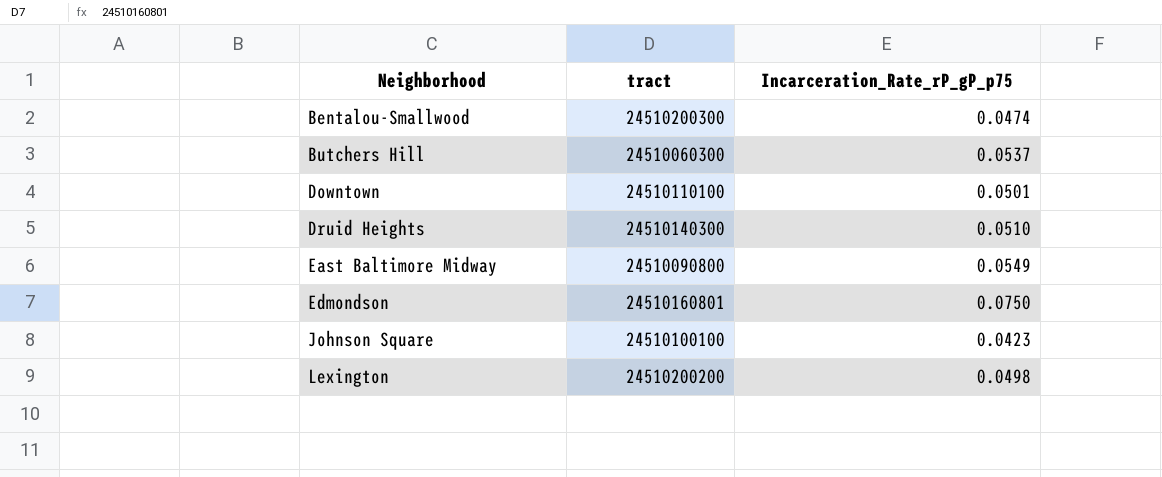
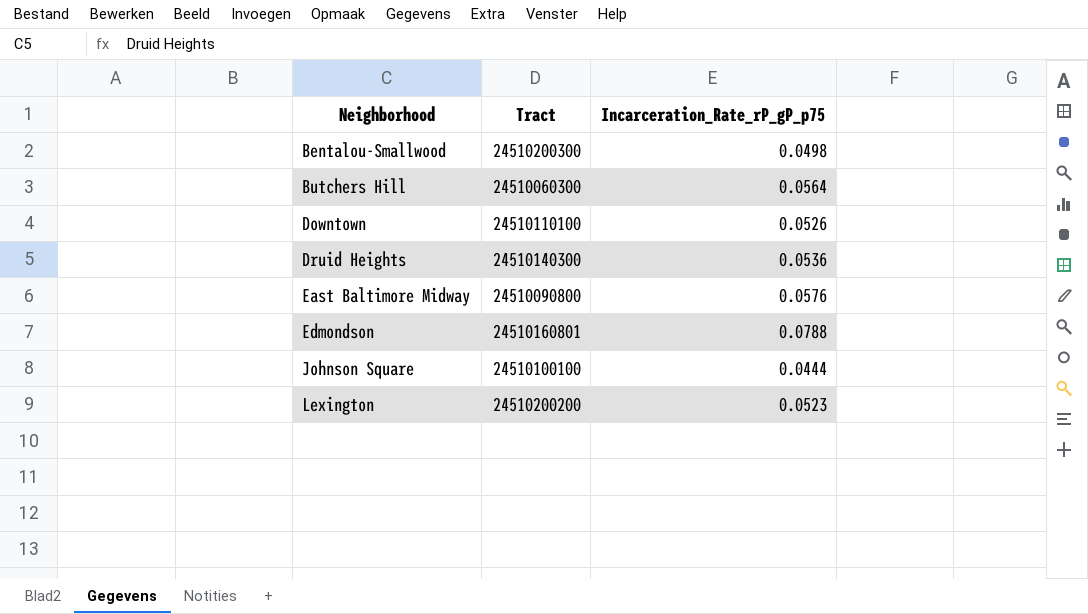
column name: tract -> Tract
Bentalou-Smallwood | Incarceration_Rate_rP_gP_p75: 0.0474 -> 0.0498
Butchers Hill | Incarceration_Rate_rP_gP_p75: 0.0537 -> 0.0564
Downtown | Incarceration_Rate_rP_gP_p75: 0.0501 -> 0.0526
Druid Heights | Incarceration_Rate_rP_gP_p75: 0.0510 -> 0.0536
East Baltimore Midway | Incarceration_Rate_rP_gP_p75: 0.0549 -> 0.0576
Edmondson | Incarceration_Rate_rP_gP_p75: 0.0750 -> 0.0788
Johnson Square | Incarceration_Rate_rP_gP_p75: 0.0423 -> 0.0444
Lexington | Incarceration_Rate_rP_gP_p75: 0.0498 -> 0.0523

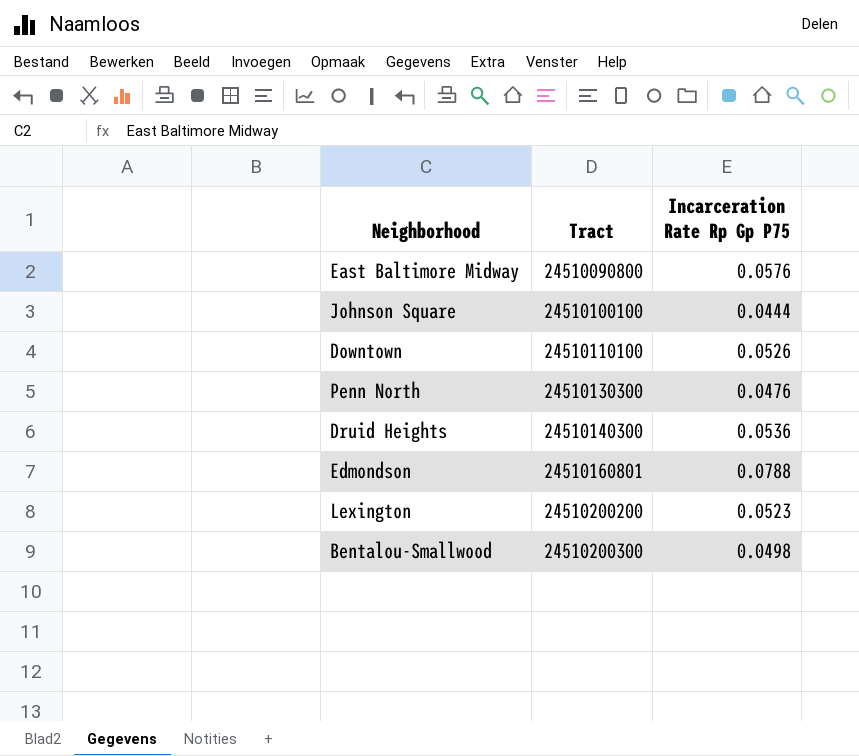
row order: Neighborhood ascending -> Tract ascending
column name: Incarceration_Rate_rP_gP_p75 -> Incarceration Rate Rp Gp P75
row Butchers Hill: 24510060300 | 0.0564 -> none
row Penn North: none -> 24510130300 | 0.0476

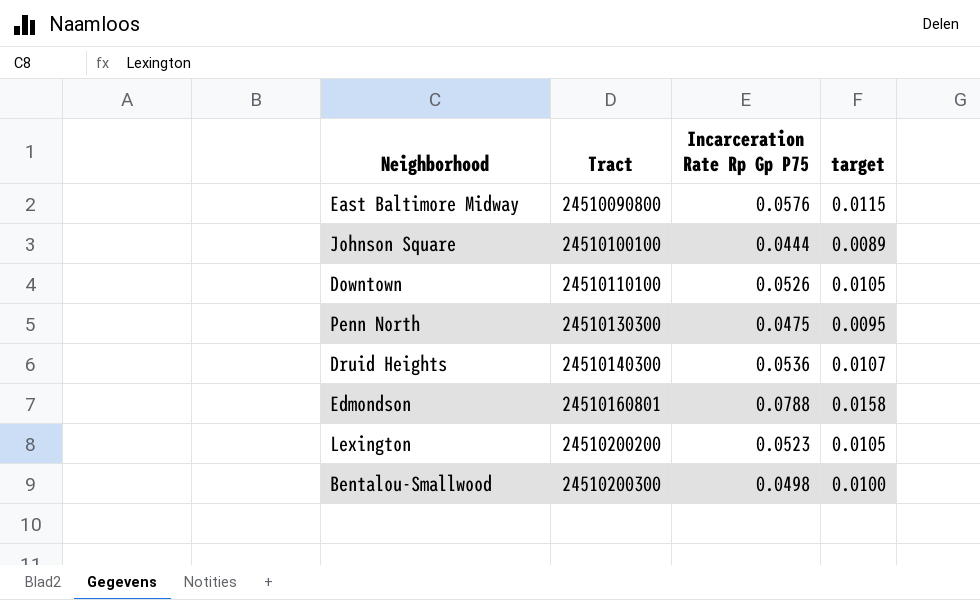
column target | formula: none -> [Incarceration Rate Rp Gp P75] * 0.2
Penn North | Incarceration Rate Rp Gp P75: 0.0476 -> 0.0475

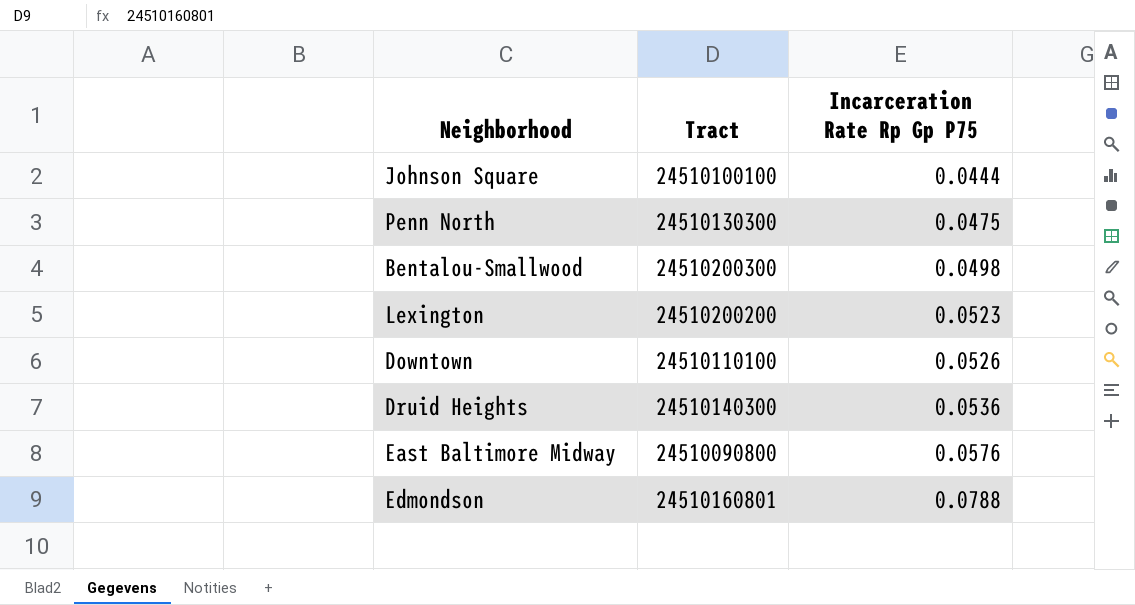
row order: Tract ascending -> Incarceration Rate Rp Gp P75 ascending
column target | formula: [Incarceration Rate Rp Gp P75] * 0.2 -> none

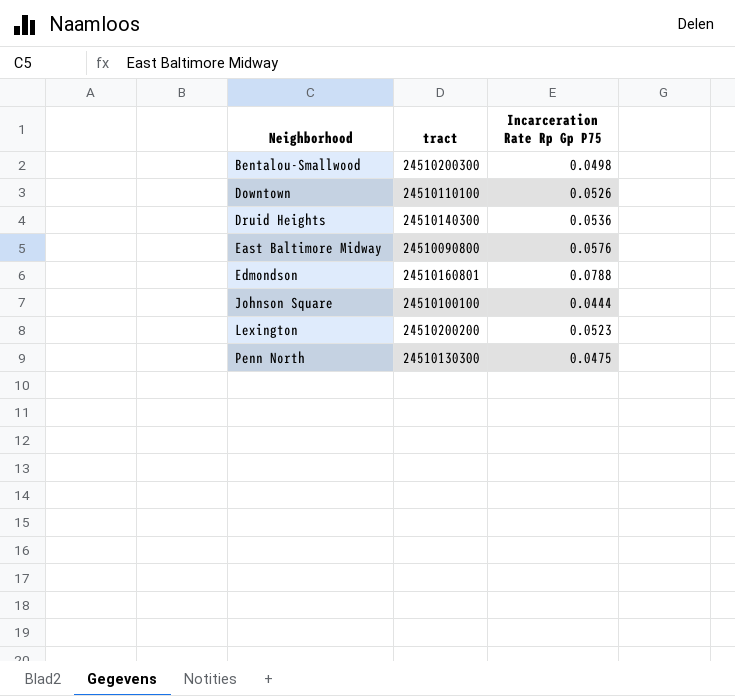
row order: Incarceration Rate Rp Gp P75 ascending -> Neighborhood ascending
column name: Tract -> tract

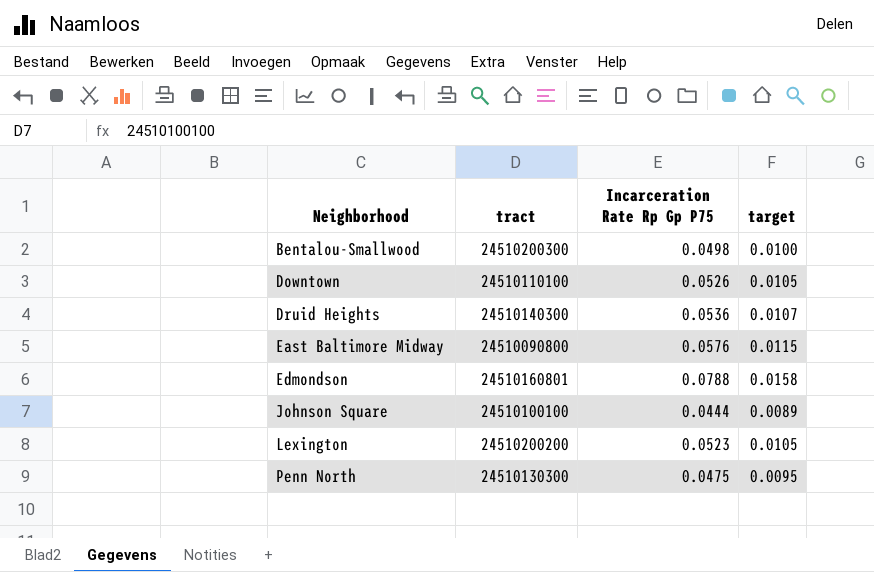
column target | formula: none -> [Incarceration Rate Rp Gp P75] * 0.2

